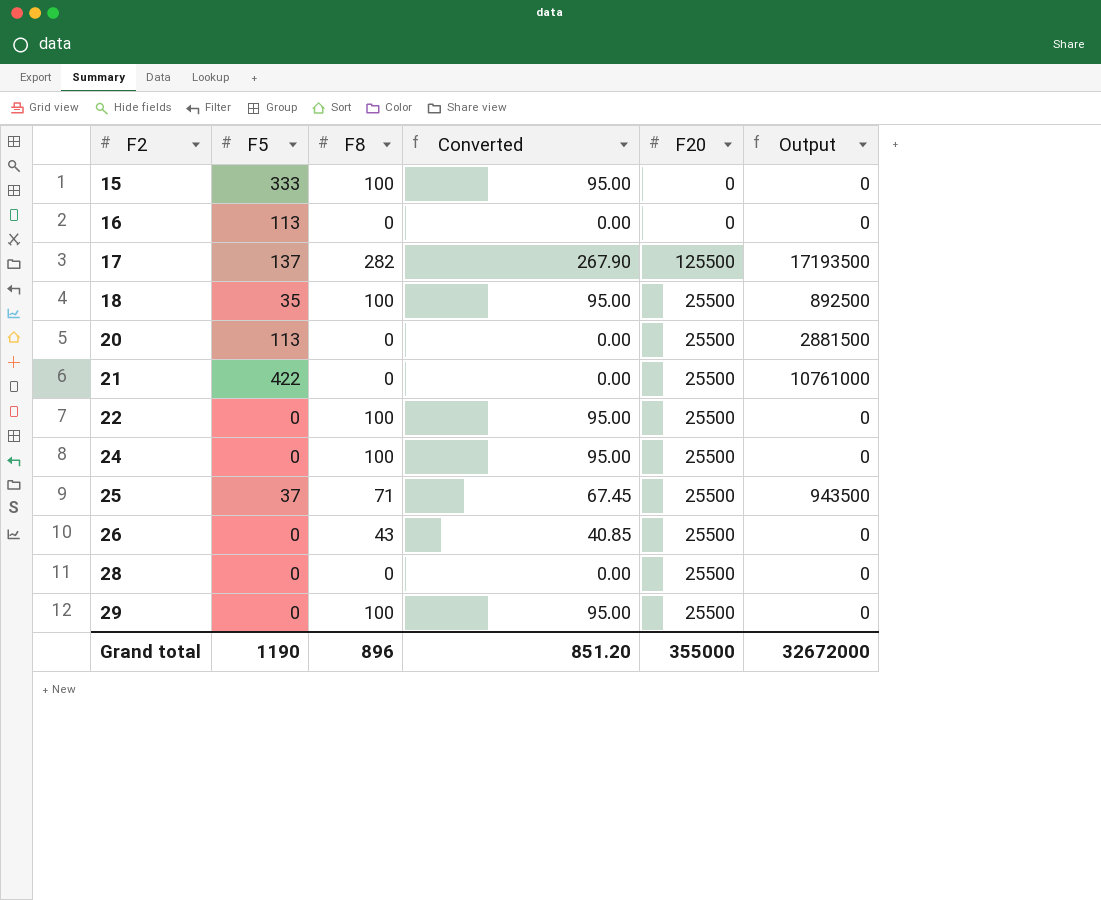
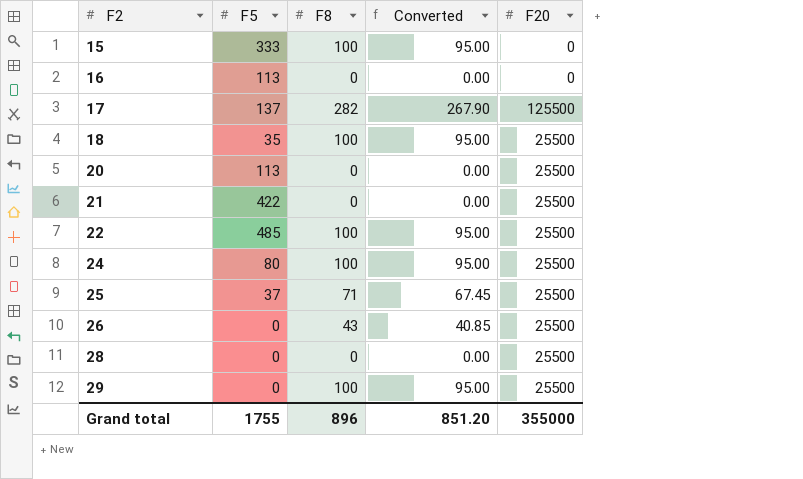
column Output | formula: [F5] * [F20] -> none
22 | F5: 0 -> 485
24 | F5: 0 -> 80
Grand total | F5: 1190 -> 1755

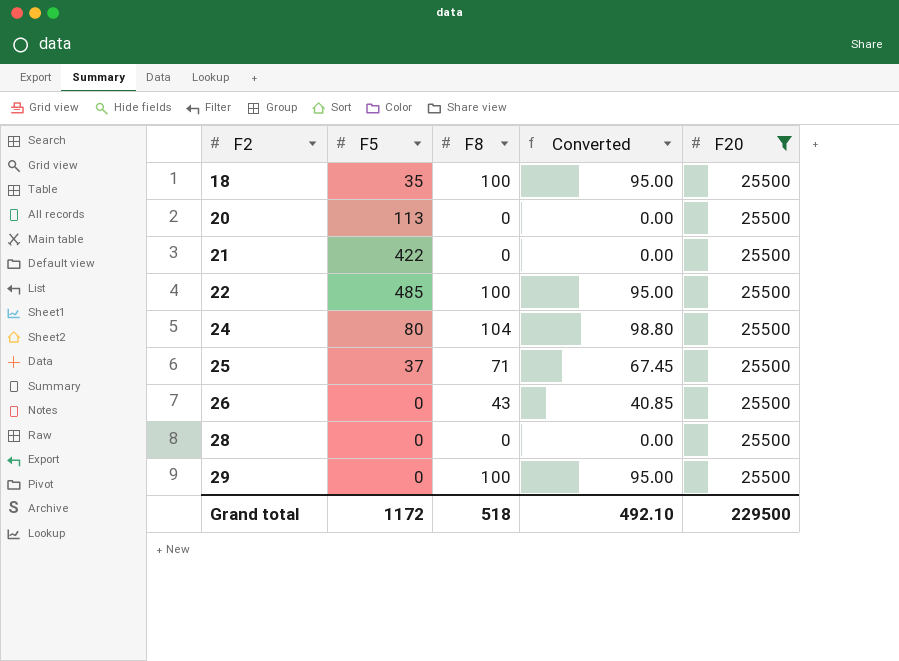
filter: none -> F20 = 25500
24 | F8: 100 -> 104
24 | Converted: 95.00 -> 98.80
Grand total | F5: 1755 -> 1172
Grand total | F8: 896 -> 518
Grand total | Converted: 851.20 -> 492.10
Grand total | F20: 355000 -> 229500

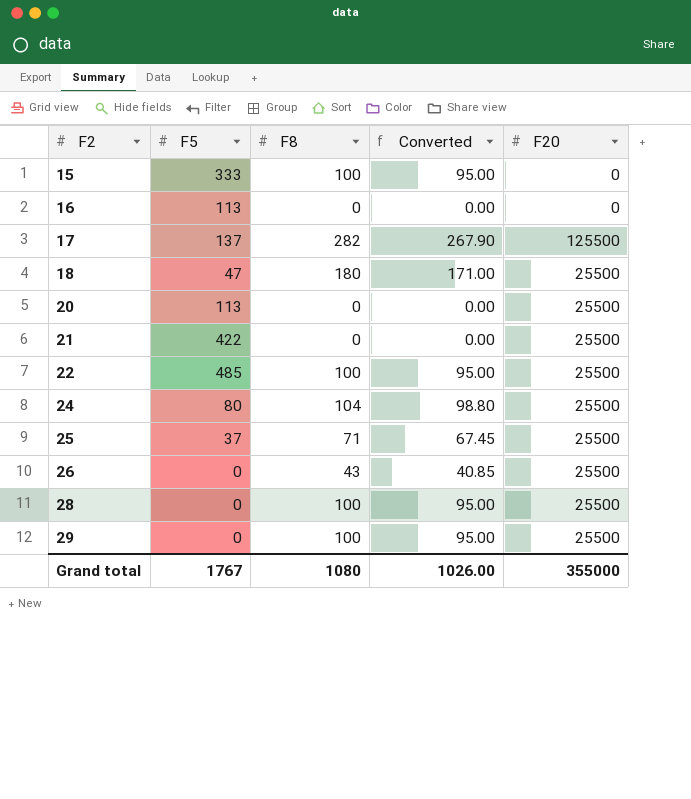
filter: F20 = 25500 -> none
18 | F5: 35 -> 47
18 | F8: 100 -> 180
18 | Converted: 95.00 -> 171.00
28 | F8: 0 -> 100
28 | Converted: 0.00 -> 95.00
Grand total | F5: 1172 -> 1767
Grand total | F8: 518 -> 1080
Grand total | Converted: 492.10 -> 1026.00
Grand total | F20: 229500 -> 355000

